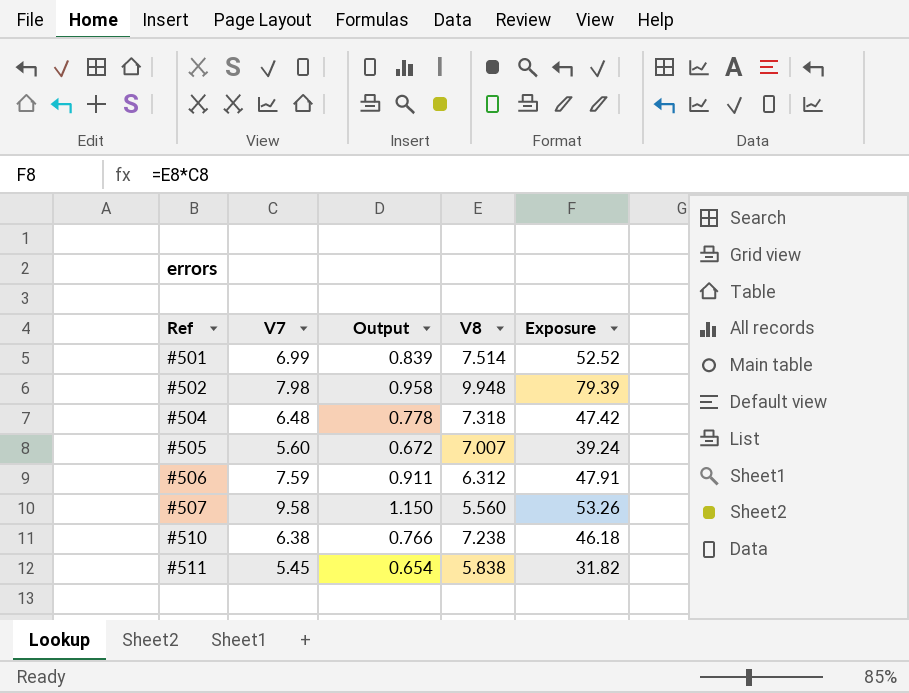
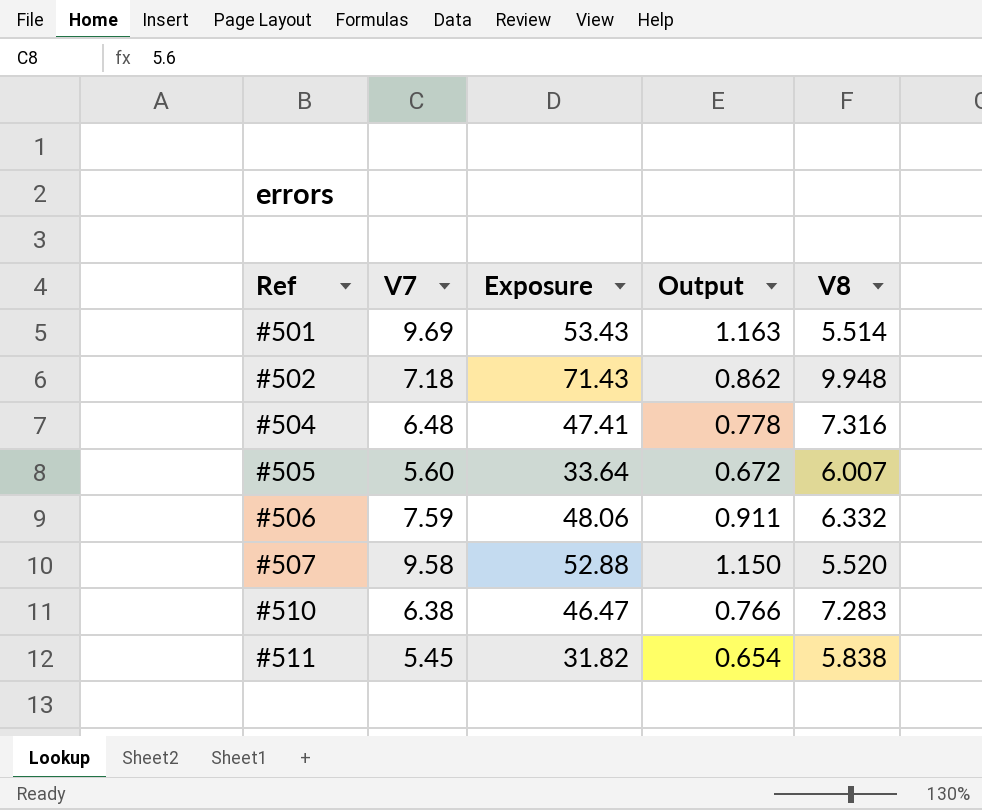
column Exposure | position: 5 -> 3
#501 | V7: 6.99 -> 9.69
#501 | Exposure: 52.52 -> 53.43
#501 | Output: 0.839 -> 1.163
#501 | V8: 7.514 -> 5.514
#502 | V7: 7.98 -> 7.18
#502 | Exposure: 79.39 -> 71.43
#502 | Output: 0.958 -> 0.862
#504 | Exposure: 47.42 -> 47.41
#504 | V8: 7.318 -> 7.316
#505 | Exposure: 39.24 -> 33.64
#505 | V8: 7.007 -> 6.007
#506 | Exposure: 47.91 -> 48.06
#506 | V8: 6.312 -> 6.332
#507 | Exposure: 53.26 -> 52.88
#507 | V8: 5.560 -> 5.520
#510 | Exposure: 46.18 -> 46.47
#510 | V8: 7.238 -> 7.283

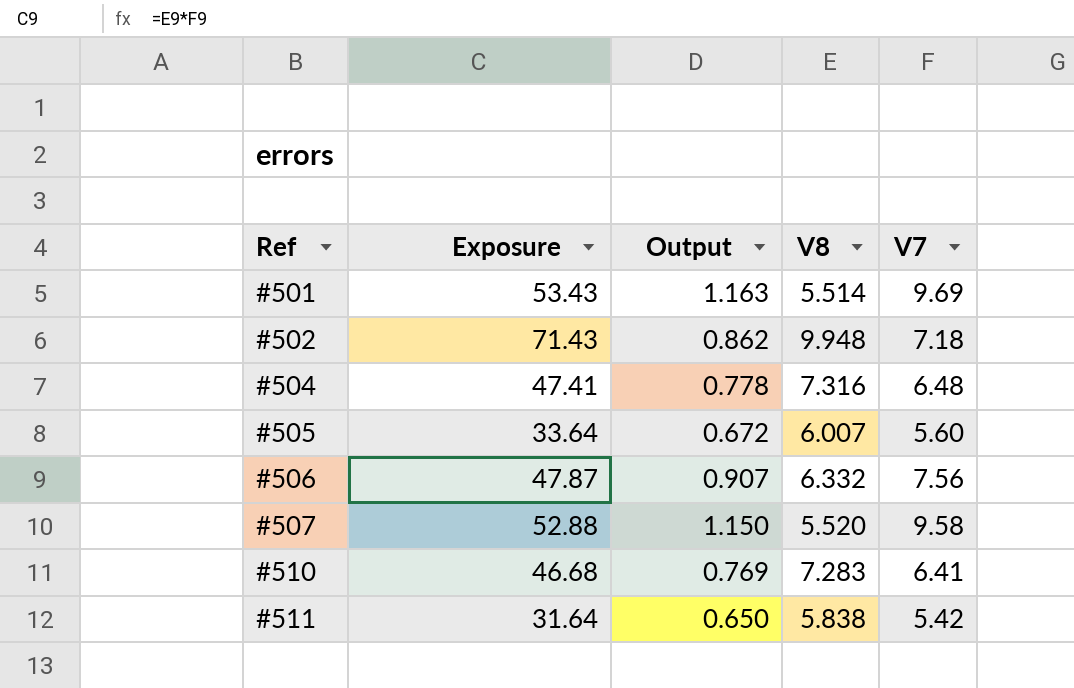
column V7 | position: 2 -> 5
#506 | Exposure: 48.06 -> 47.87
#506 | Output: 0.911 -> 0.907
#506 | V7: 7.59 -> 7.56
#510 | Exposure: 46.47 -> 46.68
#510 | Output: 0.766 -> 0.769
#510 | V7: 6.38 -> 6.41
#511 | Exposure: 31.82 -> 31.64
#511 | Output: 0.654 -> 0.650
#511 | V7: 5.45 -> 5.42

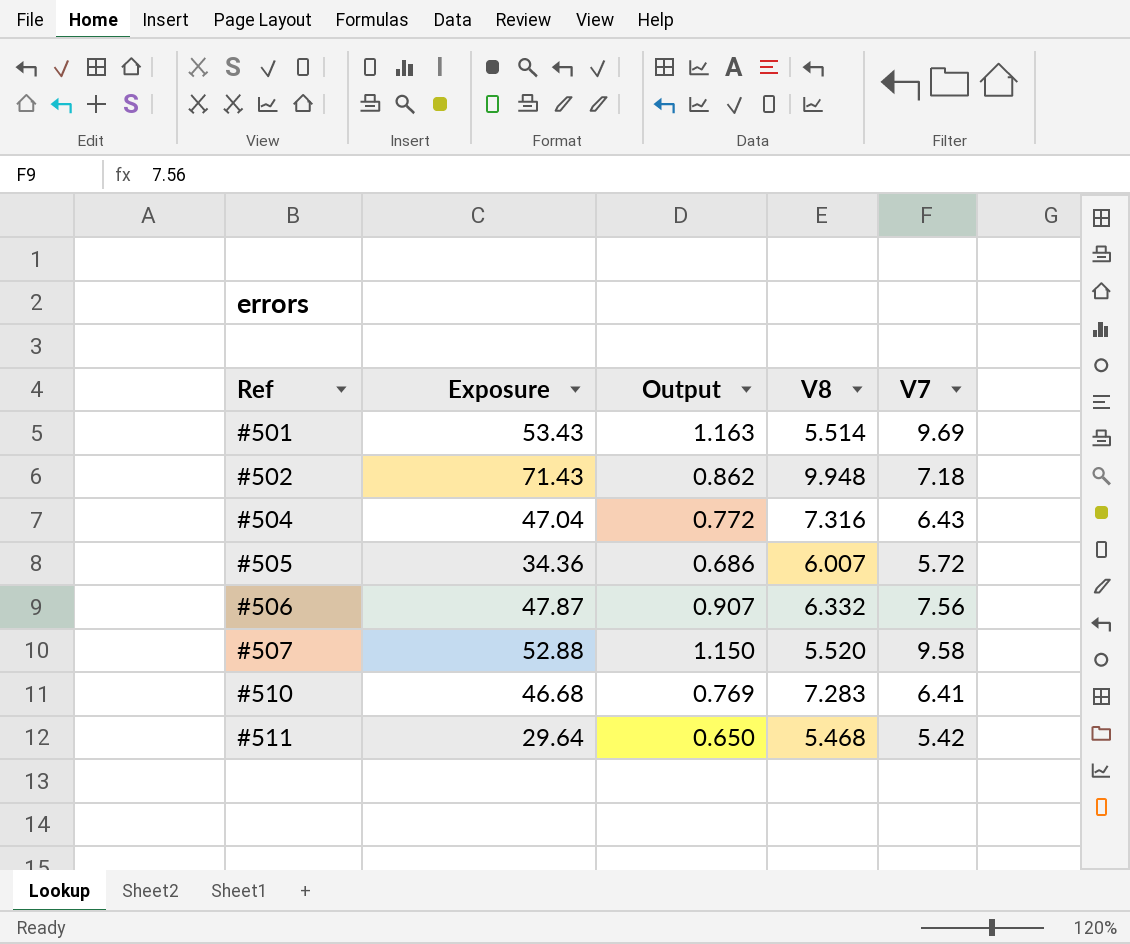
#504 | Exposure: 47.41 -> 47.04
#504 | Output: 0.778 -> 0.772
#504 | V7: 6.48 -> 6.43
#505 | Exposure: 33.64 -> 34.36
#505 | Output: 0.672 -> 0.686
#505 | V7: 5.60 -> 5.72
#511 | Exposure: 31.64 -> 29.64
#511 | V8: 5.838 -> 5.468

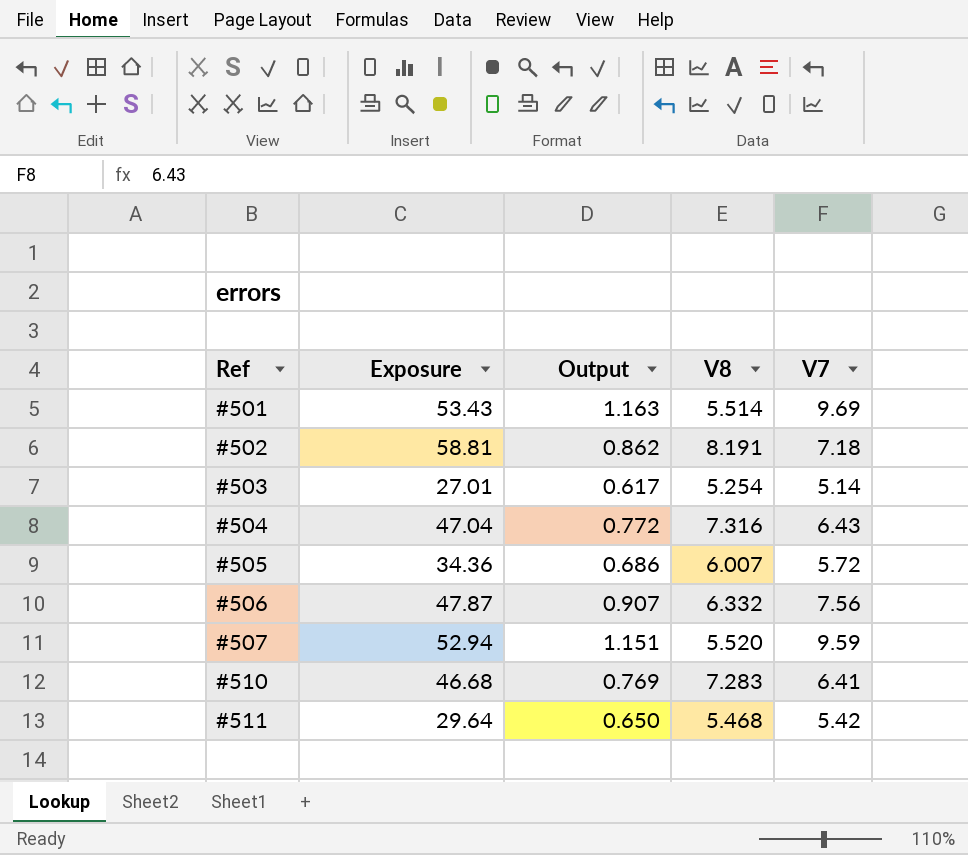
#502 | Exposure: 71.43 -> 58.81
#502 | V8: 9.948 -> 8.191
row #503: none -> 27.01 | 0.617 | 5.254 | 5.14
#507 | Exposure: 52.88 -> 52.94
#507 | Output: 1.150 -> 1.151
#507 | V7: 9.58 -> 9.59

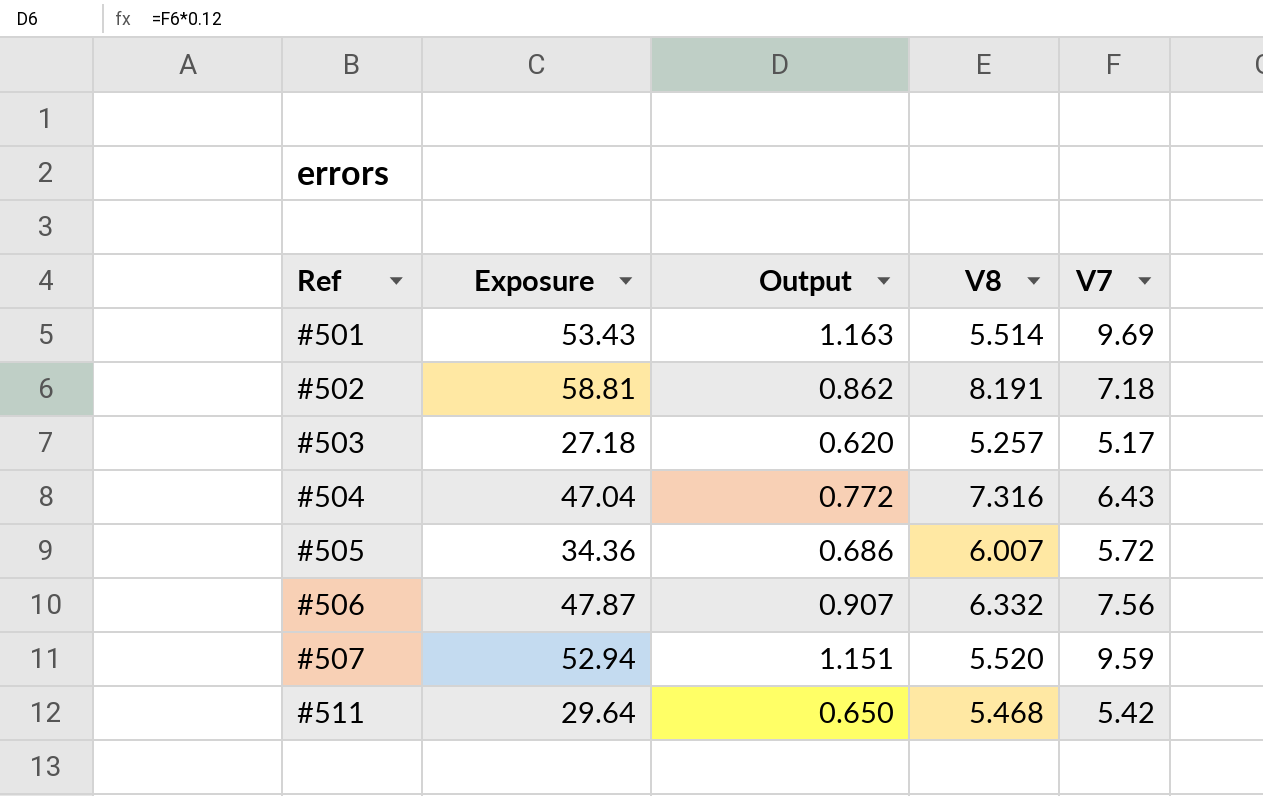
row #510: 46.68 | 0.769 | 7.283 | 6.41 -> none
#503 | Exposure: 27.01 -> 27.18
#503 | Output: 0.617 -> 0.620
#503 | V8: 5.254 -> 5.257
#503 | V7: 5.14 -> 5.17

